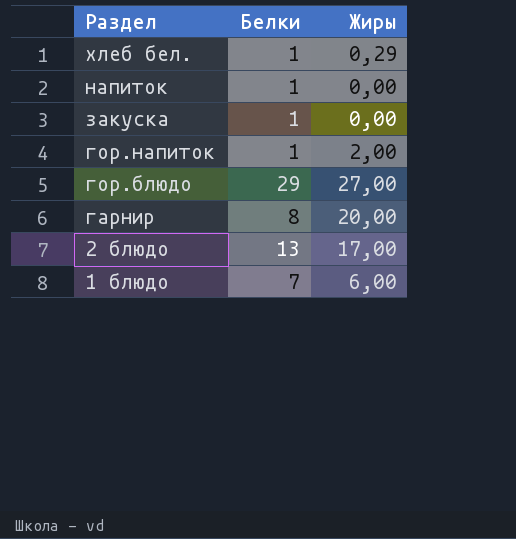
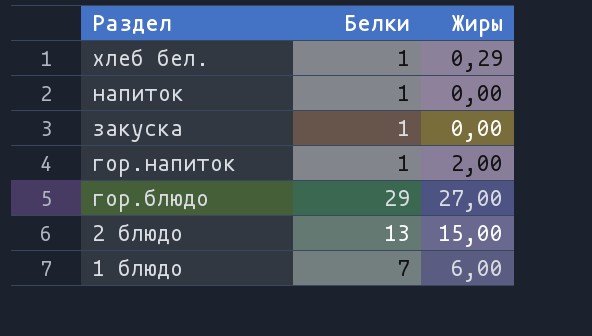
row гарнир: 8 | 20,00 -> none
2 блюдо | Жиры: 17,00 -> 15,00

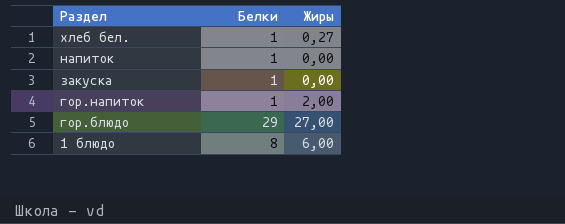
row 2 блюдо: 13 | 15,00 -> none
хлеб бел. | Жиры: 0,29 -> 0,27
1 блюдо | Белки: 7 -> 8

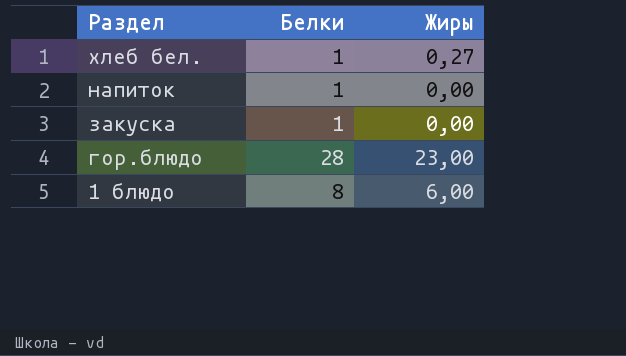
row гор.напиток: 1 | 2,00 -> none
гор.блюдо | Белки: 29 -> 28
гор.блюдо | Жиры: 27,00 -> 23,00

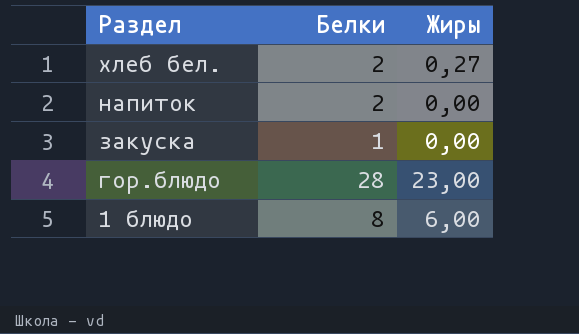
хлеб бел. | Белки: 1 -> 2
напиток | Белки: 1 -> 2

